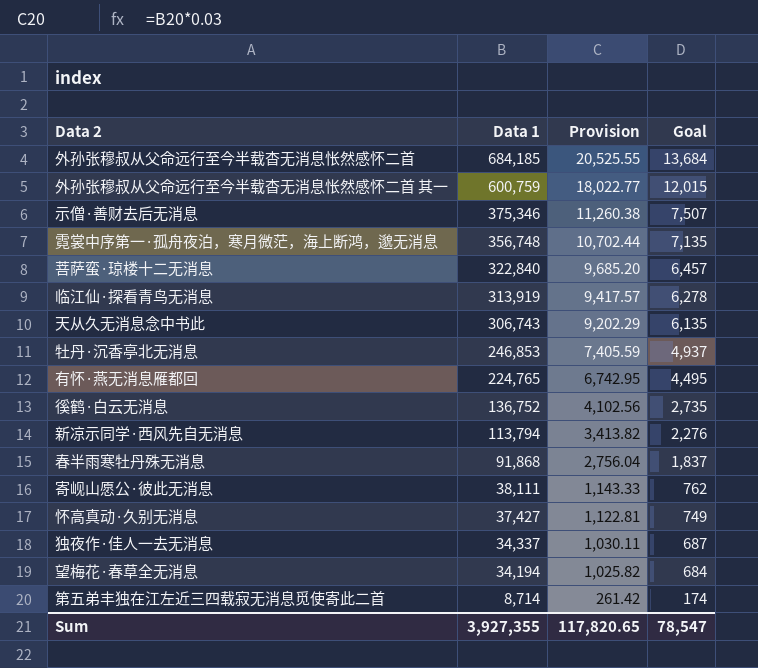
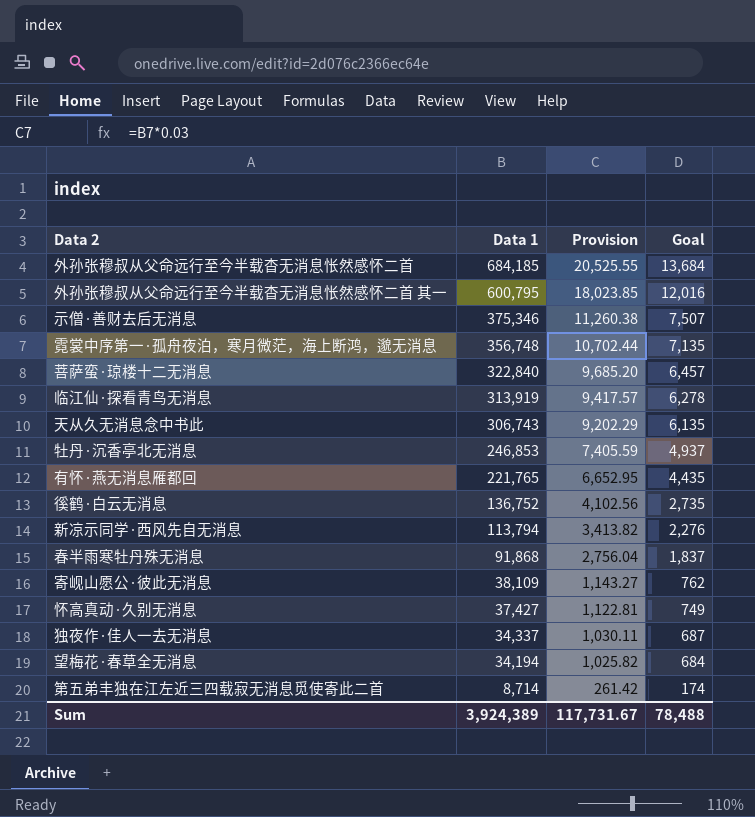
外孙张穆叔从父命远行至今半载杳无消息怅然感怀二首 其一 | Data 1: 600,759 -> 600,795
外孙张穆叔从父命远行至今半载杳无消息怅然感怀二首 其一 | Provision: 18,022.77 -> 18,023.85
外孙张穆叔从父命远行至今半载杳无消息怅然感怀二首 其一 | Goal: 12,015 -> 12,016
有怀·燕无消息雁都回 | Data 1: 224,765 -> 221,765
有怀·燕无消息雁都回 | Provision: 6,742.95 -> 6,652.95
有怀·燕无消息雁都回 | Goal: 4,495 -> 4,435
寄岘山愿公·彼此无消息 | Data 1: 38,111 -> 38,109
寄岘山愿公·彼此无消息 | Provision: 1,143.33 -> 1,143.27
Sum | Data 1: 3,927,355 -> 3,924,389
Sum | Provision: 117,820.65 -> 117,731.67
Sum | Goal: 78,547 -> 78,488

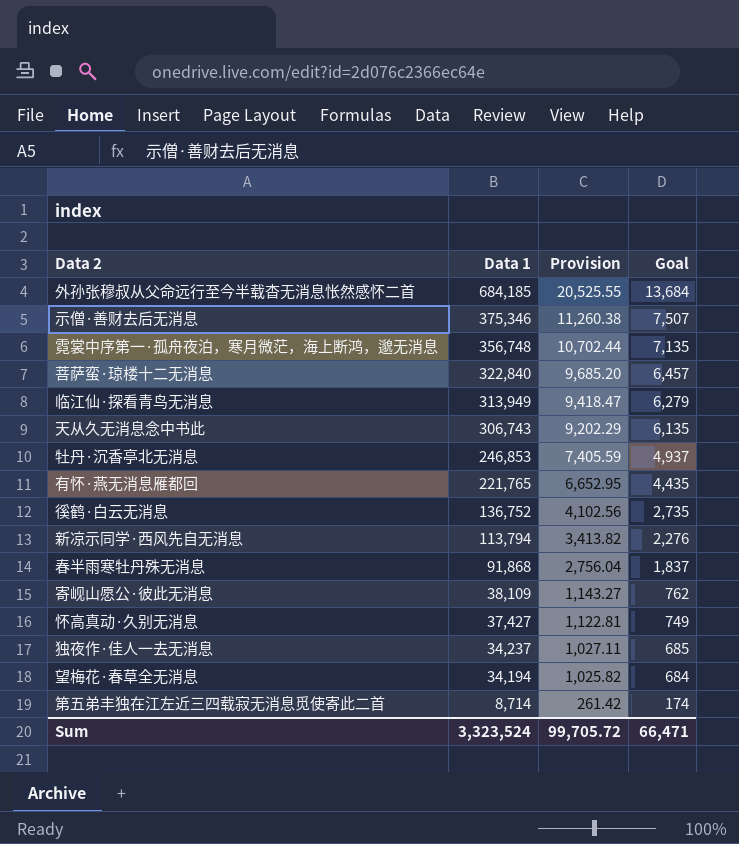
row 外孙张穆叔从父命远行至今半载杳无消息怅然感怀二首 其一: 600,795 | 18,023.85 | 12,016 -> none
临江仙·探看青鸟无消息 | Data 1: 313,919 -> 313,949
临江仙·探看青鸟无消息 | Provision: 9,417.57 -> 9,418.47
临江仙·探看青鸟无消息 | Goal: 6,278 -> 6,279
独夜作·佳人一去无消息 | Data 1: 34,337 -> 34,237
独夜作·佳人一去无消息 | Provision: 1,030.11 -> 1,027.11
独夜作·佳人一去无消息 | Goal: 687 -> 685
Sum | Data 1: 3,924,389 -> 3,323,524
Sum | Provision: 117,731.67 -> 99,705.72
Sum | Goal: 78,488 -> 66,471

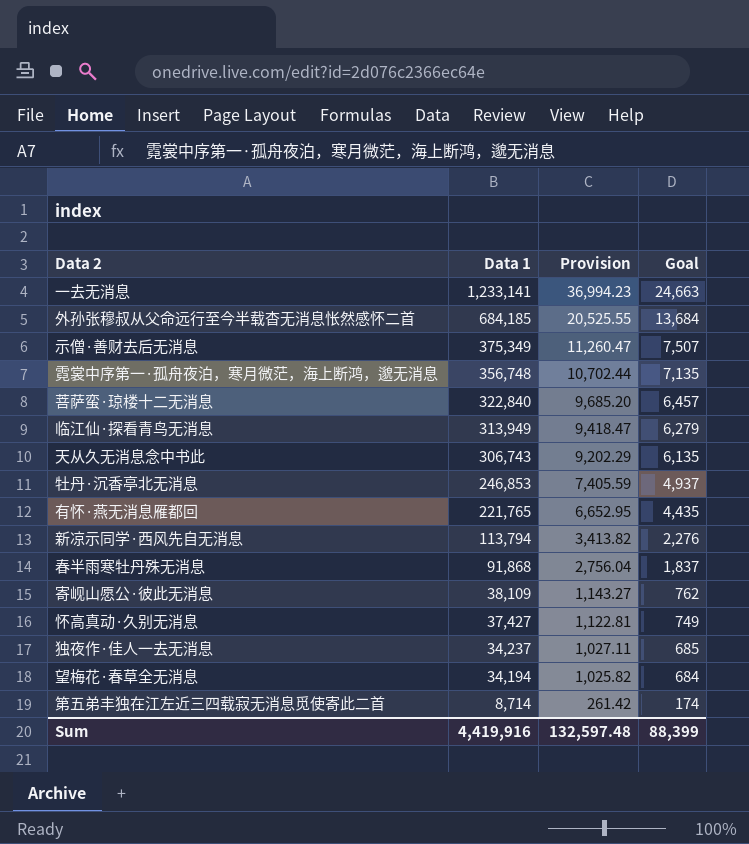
row 徯鹤·白云无消息: 136,752 | 4,102.56 | 2,735 -> none
row 一去无消息: none -> 1,233,141 | 36,994.23 | 24,663
示僧·善财去后无消息 | Data 1: 375,346 -> 375,349
示僧·善财去后无消息 | Provision: 11,260.38 -> 11,260.47
Sum | Data 1: 3,323,524 -> 4,419,916
Sum | Provision: 99,705.72 -> 132,597.48
Sum | Goal: 66,471 -> 88,399

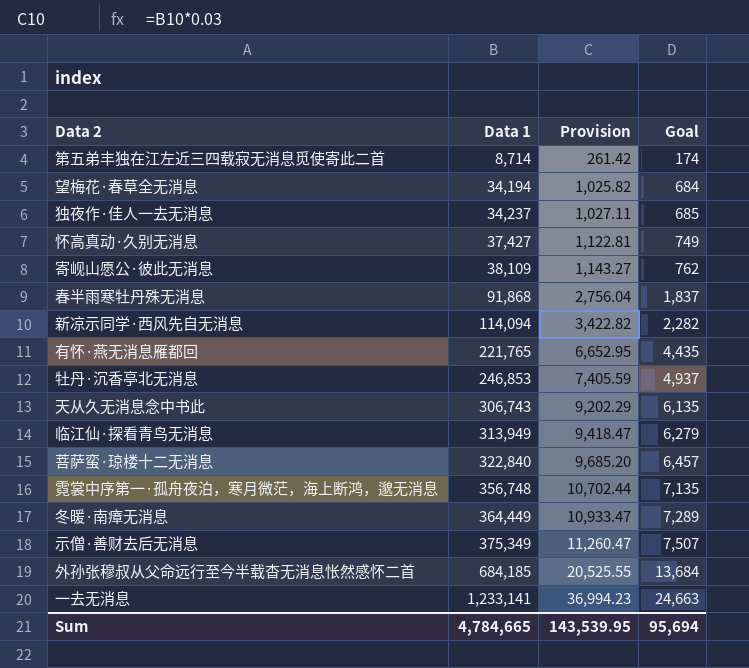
row order: Data 1 descending -> Data 1 ascending
新凉示同学·西风先自无消息 | Data 1: 113,794 -> 114,094
新凉示同学·西风先自无消息 | Provision: 3,413.82 -> 3,422.82
新凉示同学·西风先自无消息 | Goal: 2,276 -> 2,282
row 冬暖·南瘴无消息: none -> 364,449 | 10,933.47 | 7,289
Sum | Data 1: 4,419,916 -> 4,784,665
Sum | Provision: 132,597.48 -> 143,539.95
Sum | Goal: 88,399 -> 95,694

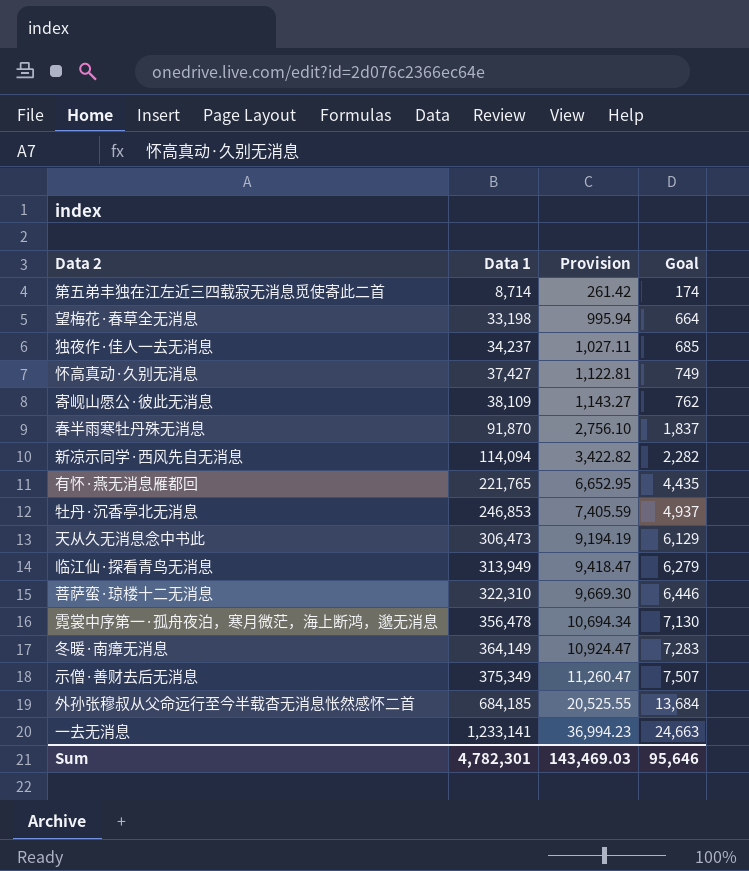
望梅花·春草全无消息 | Data 1: 34,194 -> 33,198
望梅花·春草全无消息 | Provision: 1,025.82 -> 995.94
望梅花·春草全无消息 | Goal: 684 -> 664
春半雨寒牡丹殊无消息 | Data 1: 91,868 -> 91,870
春半雨寒牡丹殊无消息 | Provision: 2,756.04 -> 2,756.10
天从久无消息念中书此 | Data 1: 306,743 -> 306,473
天从久无消息念中书此 | Provision: 9,202.29 -> 9,194.19
天从久无消息念中书此 | Goal: 6,135 -> 6,129
菩萨蛮·琼楼十二无消息 | Data 1: 322,840 -> 322,310
菩萨蛮·琼楼十二无消息 | Provision: 9,685.20 -> 9,669.30
菩萨蛮·琼楼十二无消息 | Goal: 6,457 -> 6,446
霓裳中序第一·孤舟夜泊，寒月微茫，海上断鸿，邈无消息 | Data 1: 356,748 -> 356,478
霓裳中序第一·孤舟夜泊，寒月微茫，海上断鸿，邈无消息 | Provision: 10,702.44 -> 10,694.34
霓裳中序第一·孤舟夜泊，寒月微茫，海上断鸿，邈无消息 | Goal: 7,135 -> 7,130
冬暖·南瘴无消息 | Data 1: 364,449 -> 364,149
冬暖·南瘴无消息 | Provision: 10,933.47 -> 10,924.47
冬暖·南瘴无消息 | Goal: 7,289 -> 7,283
Sum | Data 1: 4,784,665 -> 4,782,301
Sum | Provision: 143,539.95 -> 143,469.03
Sum | Goal: 95,694 -> 95,646

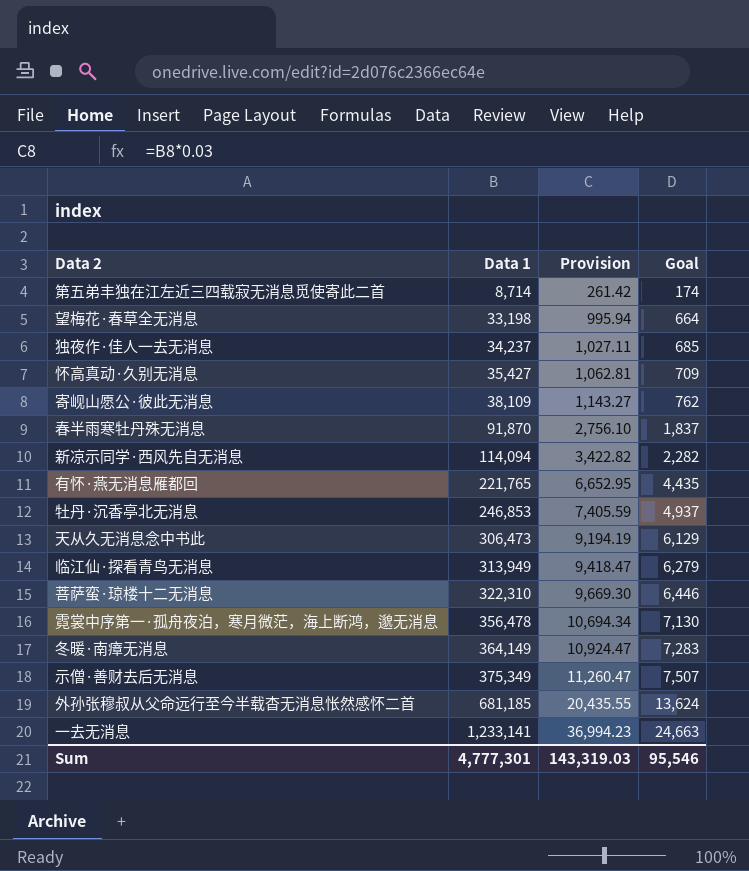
怀高真动·久别无消息 | Data 1: 37,427 -> 35,427
怀高真动·久别无消息 | Provision: 1,122.81 -> 1,062.81
怀高真动·久别无消息 | Goal: 749 -> 709
外孙张穆叔从父命远行至今半载杳无消息怅然感怀二首 | Data 1: 684,185 -> 681,185
外孙张穆叔从父命远行至今半载杳无消息怅然感怀二首 | Provision: 20,525.55 -> 20,435.55
外孙张穆叔从父命远行至今半载杳无消息怅然感怀二首 | Goal: 13,684 -> 13,624
Sum | Data 1: 4,782,301 -> 4,777,301
Sum | Provision: 143,469.03 -> 143,319.03
Sum | Goal: 95,646 -> 95,546

